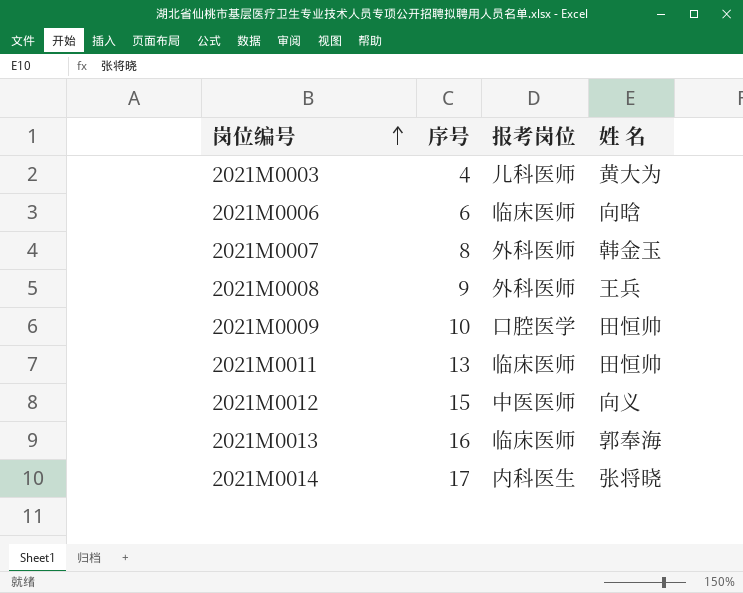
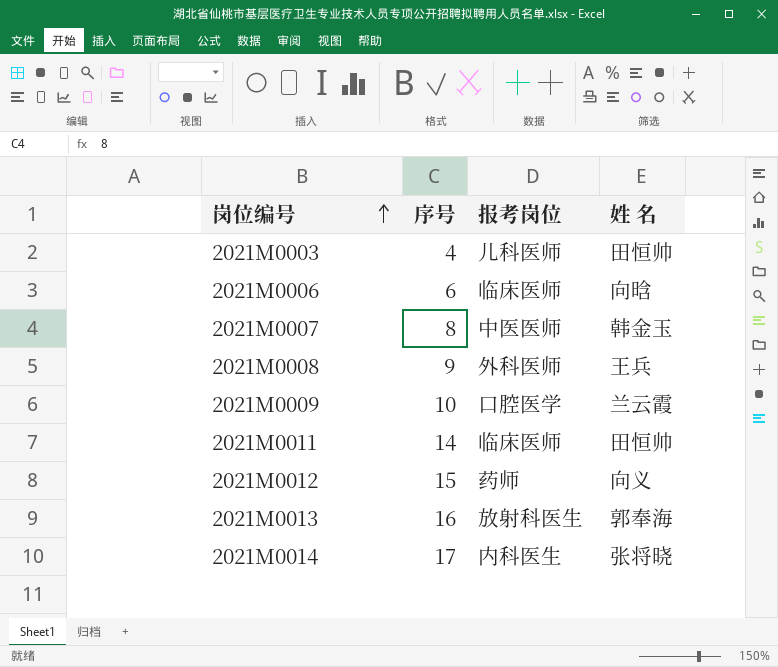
2021M0003 | 姓 名: 黄大为 -> 田恒帅
2021M0007 | 报考岗位: 外科医师 -> 中医医师
2021M0009 | 姓 名: 田恒帅 -> 兰云霞
2021M0011 | 序号: 13 -> 14
2021M0012 | 报考岗位: 中医医师 -> 药师
2021M0013 | 报考岗位: 临床医师 -> 放射科医生

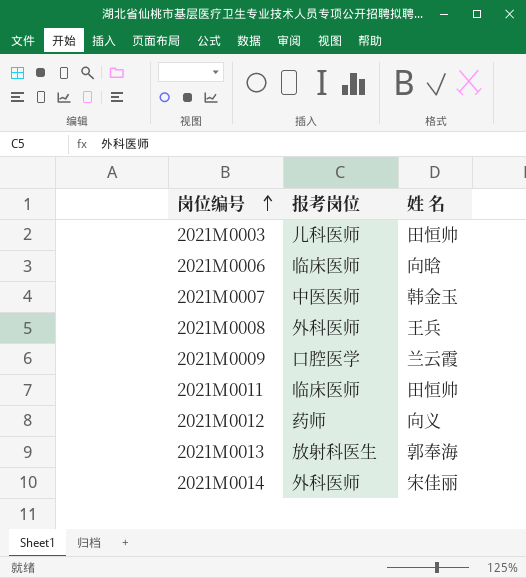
column 序号 | position: 2 -> none
2021M0014 | 报考岗位: 内科医生 -> 外科医师
2021M0014 | 姓 名: 张将晓 -> 宋佳丽

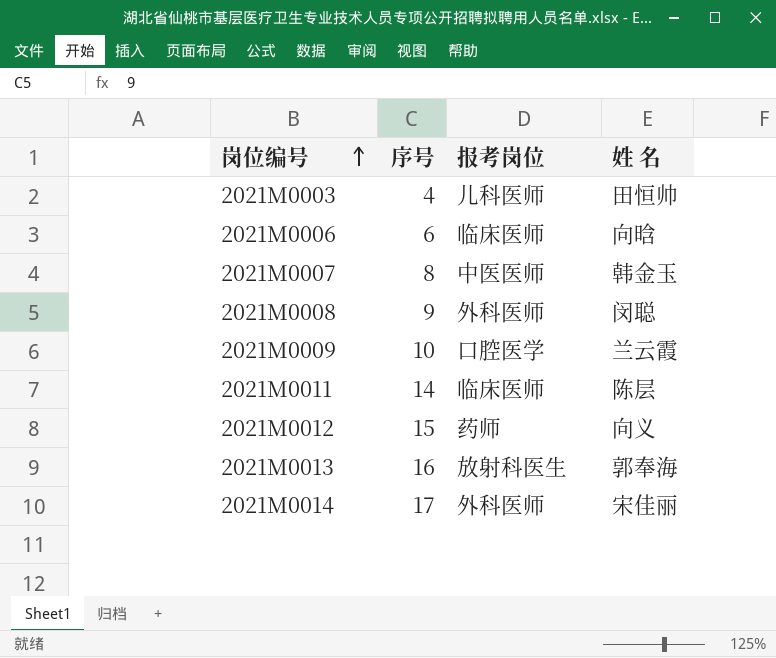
column 序号 | position: none -> 2
2021M0008 | 姓 名: 王兵 -> 闵聪
2021M0011 | 姓 名: 田恒帅 -> 陈层

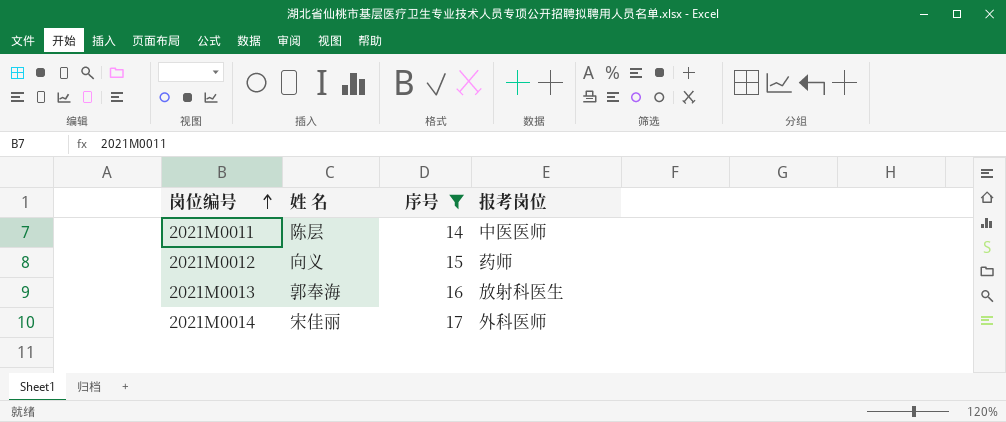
filter: none -> 序号 >= 14
column 姓 名 | position: 4 -> 2
2021M0011 | 报考岗位: 临床医师 -> 中医医师

